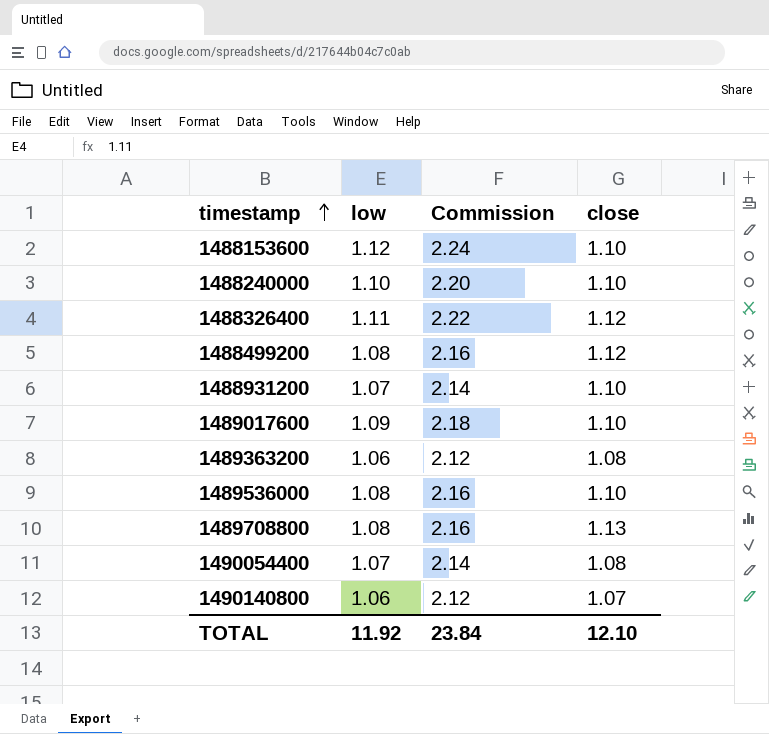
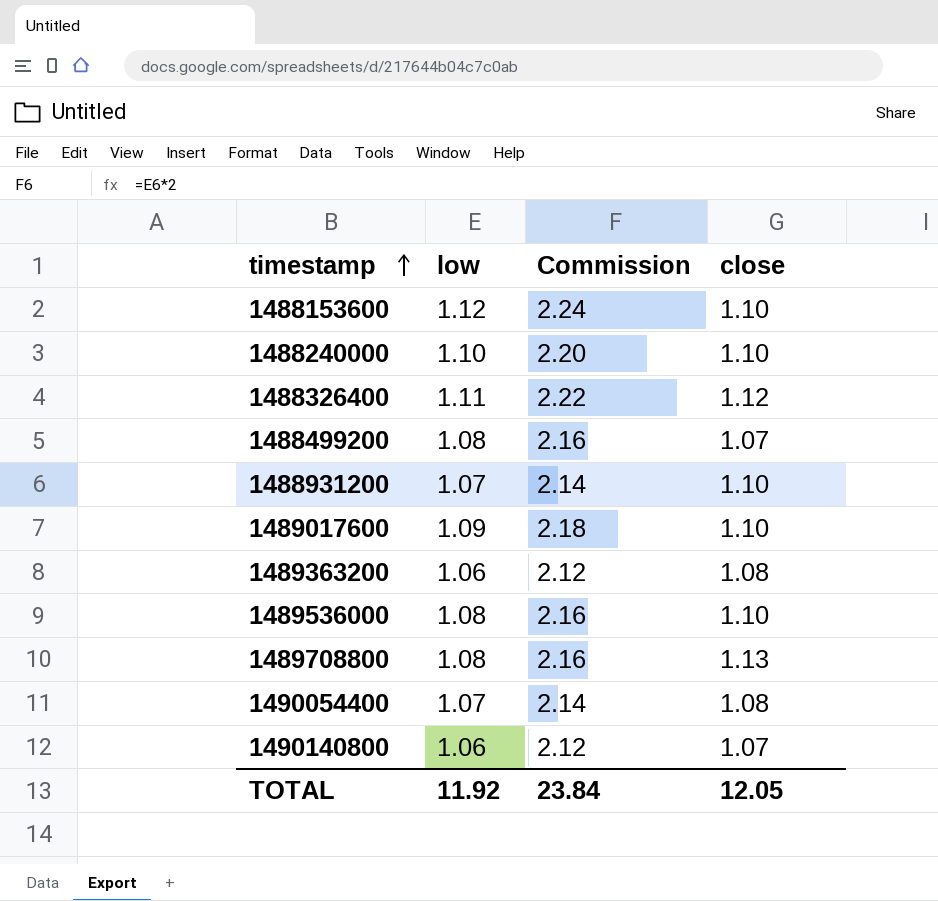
1488499200 | close: 1.12 -> 1.07
TOTAL | close: 12.10 -> 12.05

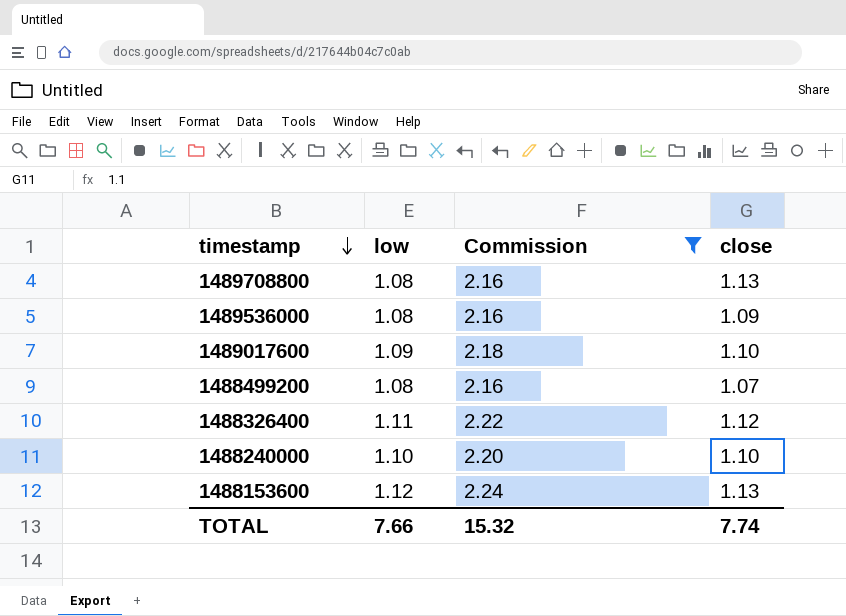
filter: none -> Commission >= 2.16
row order: timestamp ascending -> timestamp descending
1489536000 | close: 1.10 -> 1.09
1488153600 | close: 1.10 -> 1.13
TOTAL | low: 11.92 -> 7.66
TOTAL | Commission: 23.84 -> 15.32
TOTAL | close: 12.05 -> 7.74

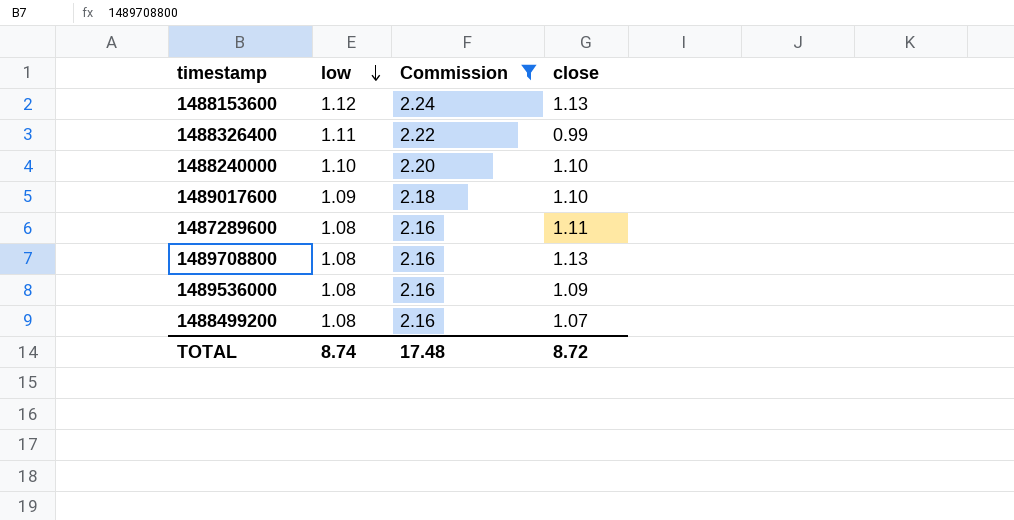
row order: timestamp descending -> low descending
1488326400 | close: 1.12 -> 0.99
row 1487289600: none -> 1.08 | 2.16 | 1.11
TOTAL | low: 7.66 -> 8.74
TOTAL | Commission: 15.32 -> 17.48
TOTAL | close: 7.74 -> 8.72

